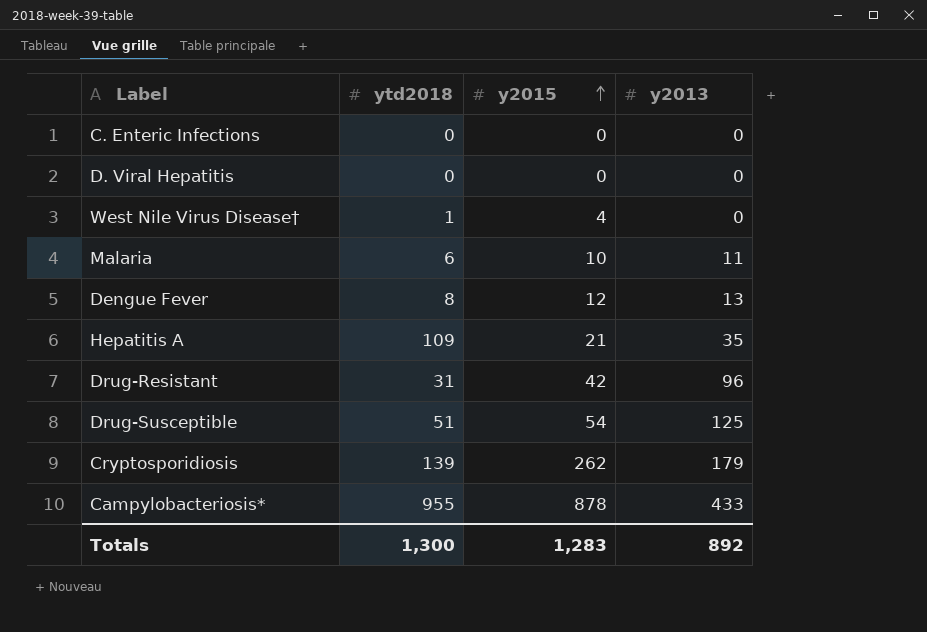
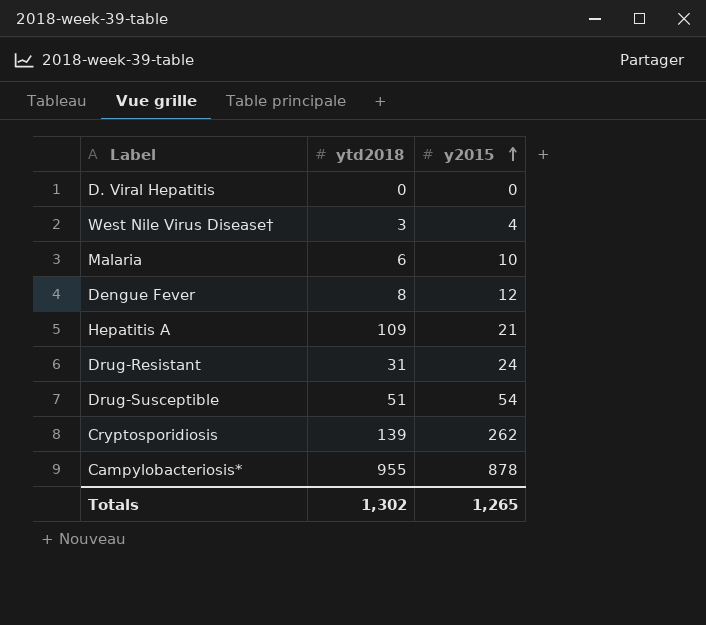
column y2013 | position: 4 -> none
row C. Enteric Infections: 0 | 0 | 0 -> none
West Nile Virus Disease† | ytd2018: 1 -> 3
Drug-Resistant | y2015: 42 -> 24
Totals | ytd2018: 1,300 -> 1,302
Totals | y2015: 1,283 -> 1,265

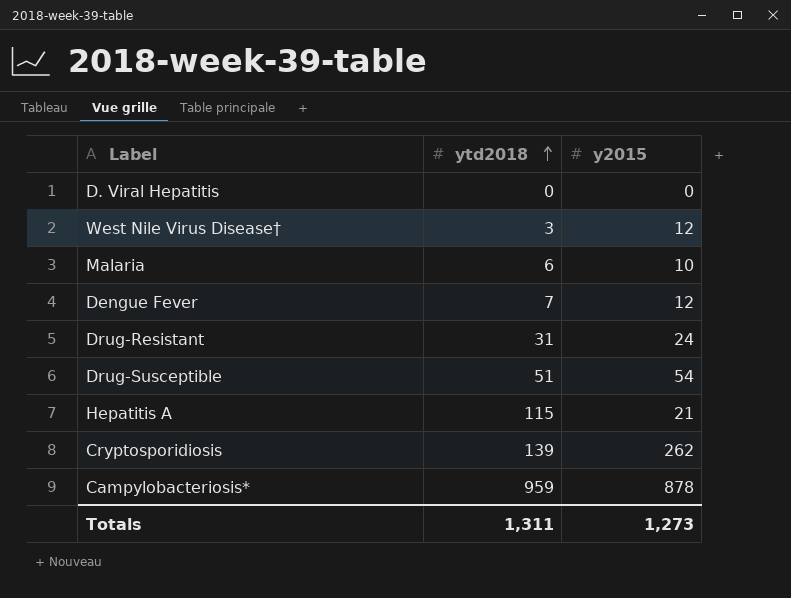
row order: y2015 ascending -> ytd2018 ascending
West Nile Virus Disease† | y2015: 4 -> 12
Dengue Fever | ytd2018: 8 -> 7
Hepatitis A | ytd2018: 109 -> 115
Campylobacteriosis* | ytd2018: 955 -> 959
Totals | ytd2018: 1,302 -> 1,311
Totals | y2015: 1,265 -> 1,273

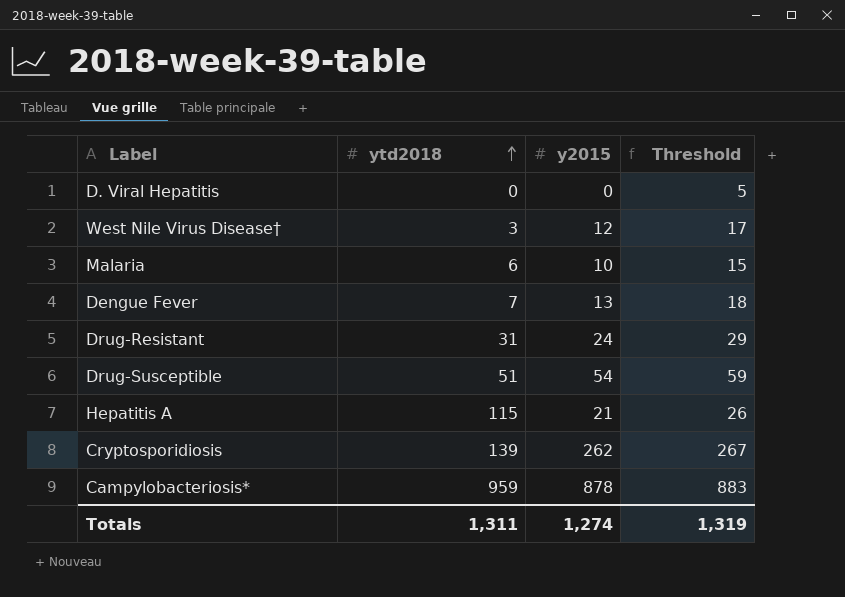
column Threshold | formula: none -> [y2015] + 5
Dengue Fever | y2015: 12 -> 13
Totals | y2015: 1,273 -> 1,274

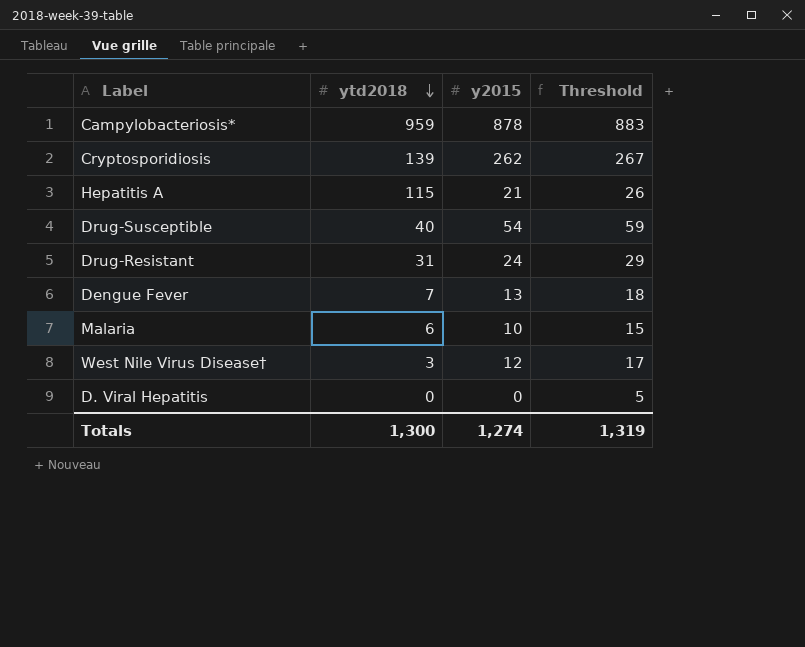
row order: ytd2018 ascending -> ytd2018 descending
Drug-Susceptible | ytd2018: 51 -> 40
Totals | ytd2018: 1,311 -> 1,300

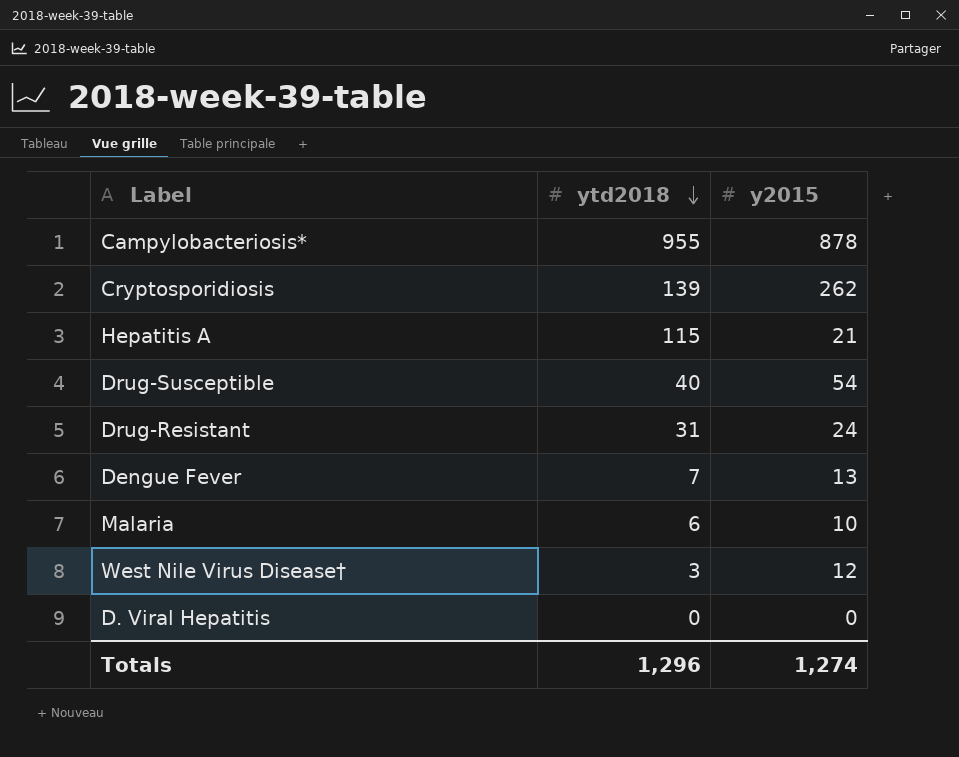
column Threshold | formula: [y2015] + 5 -> none
Campylobacteriosis* | ytd2018: 959 -> 955
Totals | ytd2018: 1,300 -> 1,296

